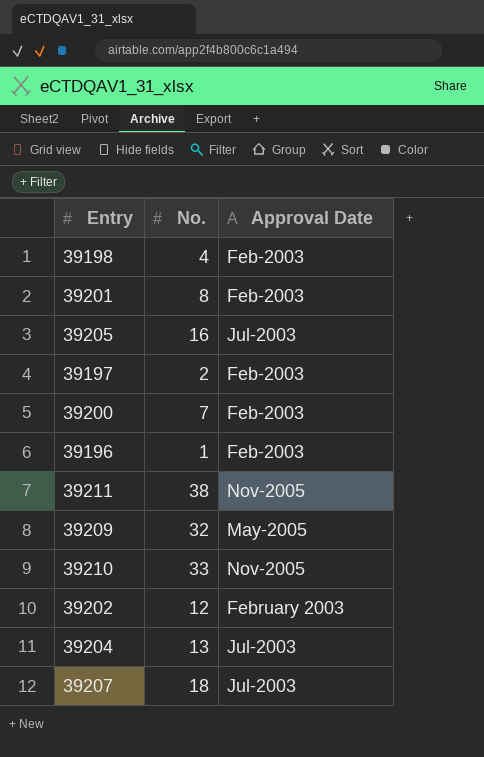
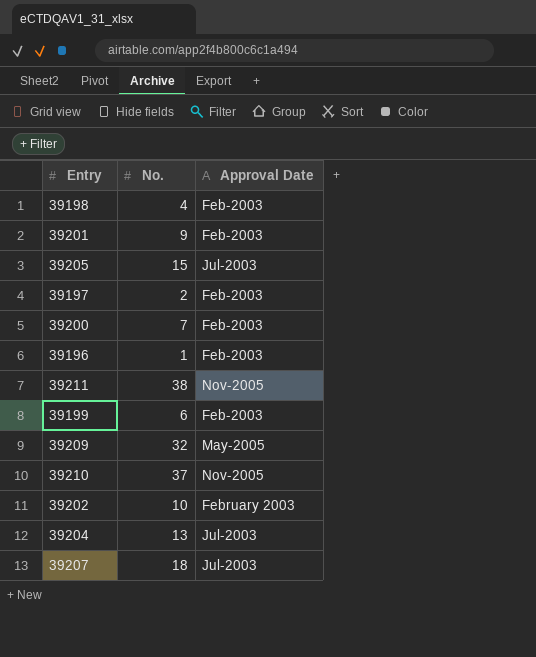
39201 | No.: 8 -> 9
39205 | No.: 16 -> 15
row 39199: none -> 6 | Feb-2003
39210 | No.: 33 -> 37
39202 | No.: 12 -> 10

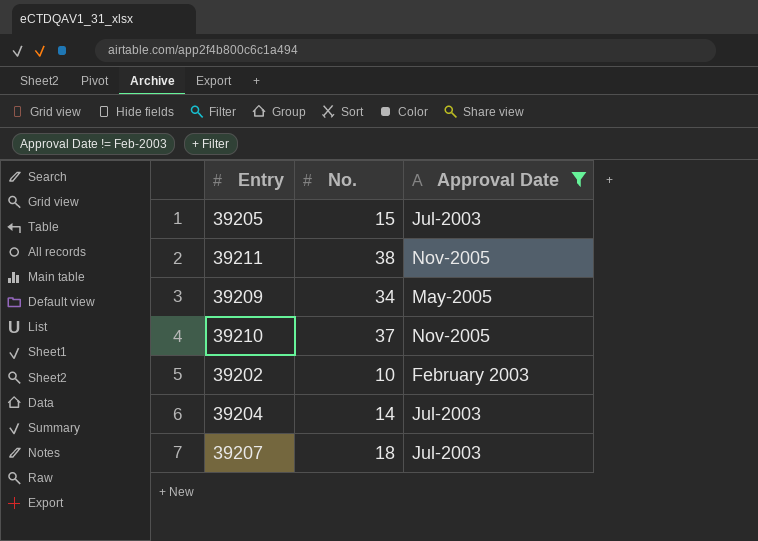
filter: none -> Approval Date != Feb-2003
39209 | No.: 32 -> 34
39204 | No.: 13 -> 14

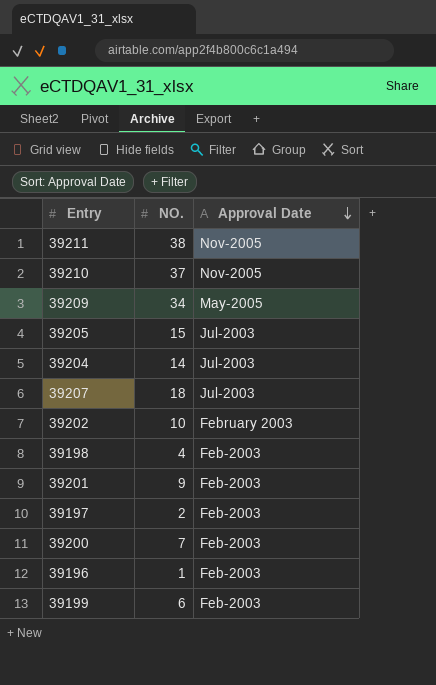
filter: Approval Date != Feb-2003 -> none
row order: none -> Approval Date descending
column name: No. -> NO.

